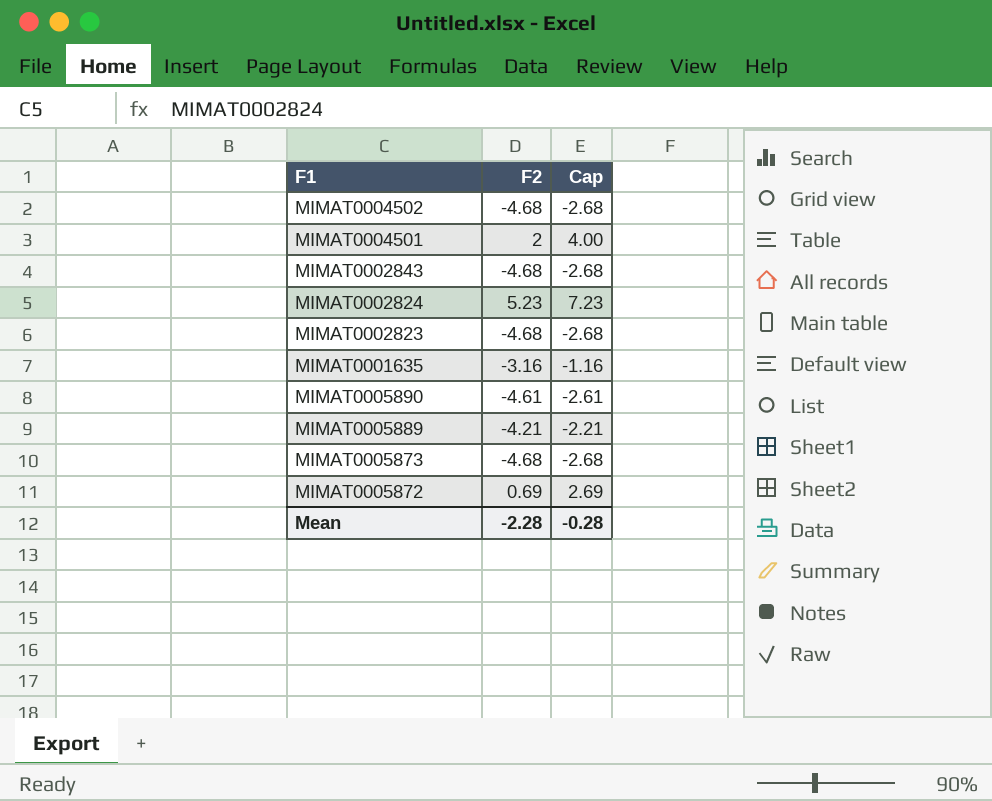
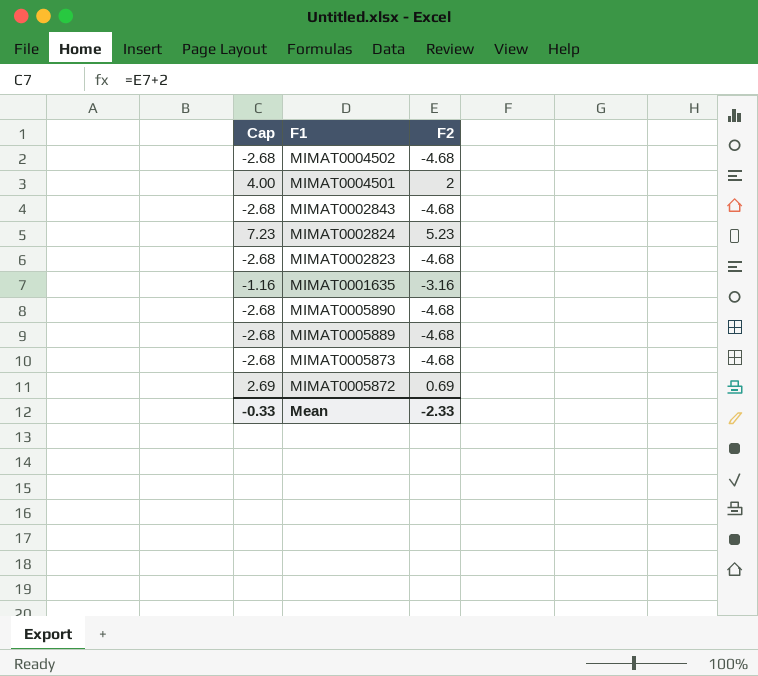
column Cap | position: 3 -> 1
MIMAT0005890 | Cap: -2.61 -> -2.68
MIMAT0005890 | F2: -4.61 -> -4.68
MIMAT0005889 | Cap: -2.21 -> -2.68
MIMAT0005889 | F2: -4.21 -> -4.68
Mean | Cap: -0.28 -> -0.33
Mean | F2: -2.28 -> -2.33

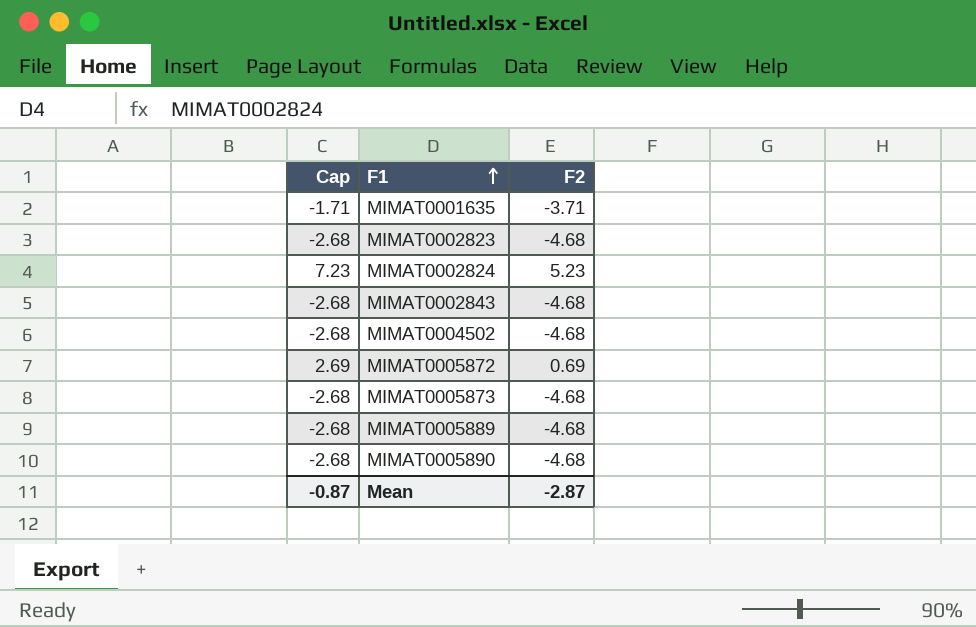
row order: none -> F1 ascending
row MIMAT0004501: 4.00 | 2 -> none
MIMAT0001635 | Cap: -1.16 -> -1.71
MIMAT0001635 | F2: -3.16 -> -3.71
Mean | Cap: -0.33 -> -0.87
Mean | F2: -2.33 -> -2.87

